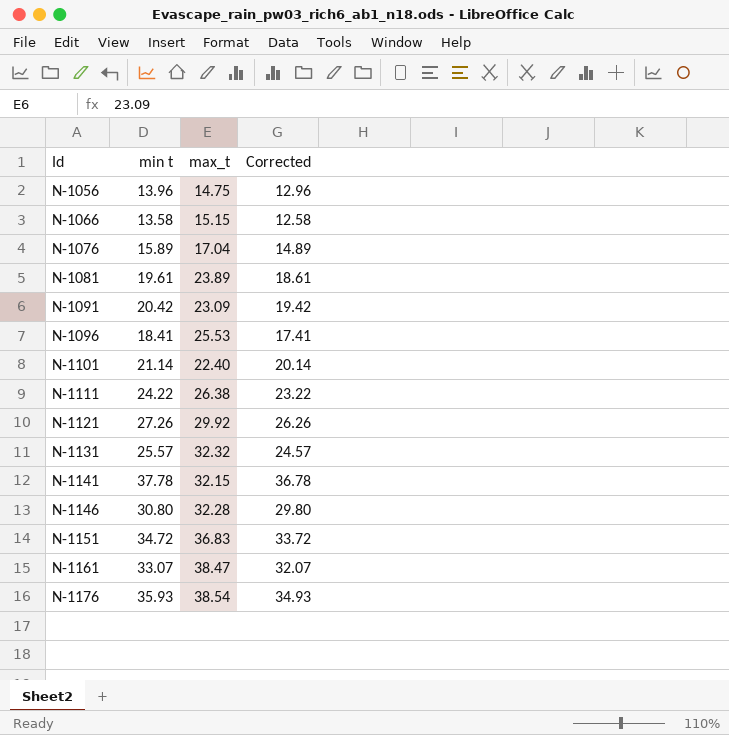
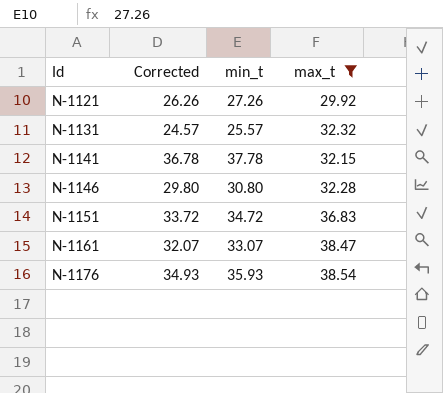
filter: none -> max_t >= 29.92
column Corrected | position: 4 -> 2
column name: min t -> min_t

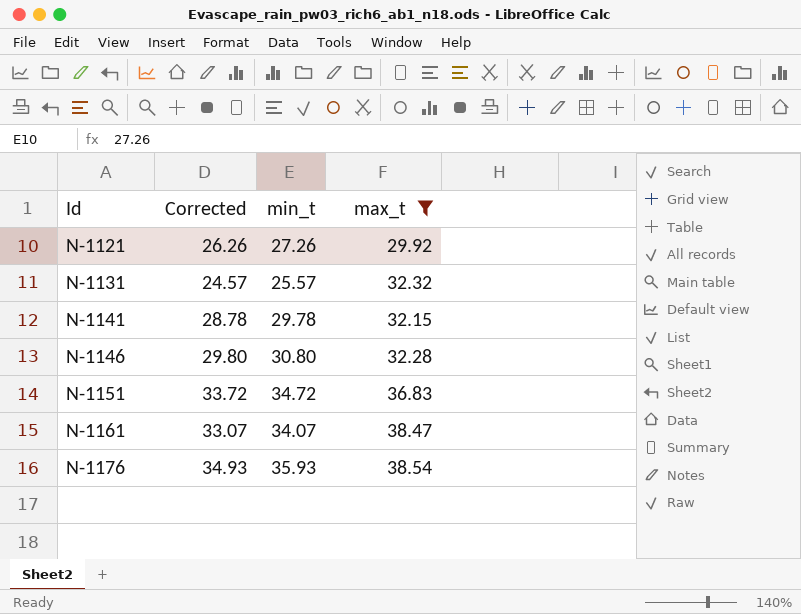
N-1141 | Corrected: 36.78 -> 28.78
N-1141 | min_t: 37.78 -> 29.78
N-1161 | Corrected: 32.07 -> 33.07
N-1161 | min_t: 33.07 -> 34.07

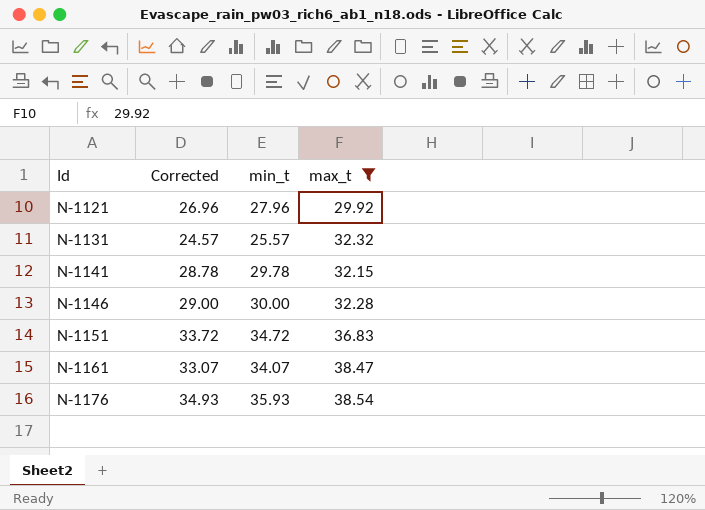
N-1121 | Corrected: 26.26 -> 26.96
N-1121 | min_t: 27.26 -> 27.96
N-1146 | Corrected: 29.80 -> 29.00
N-1146 | min_t: 30.80 -> 30.00

